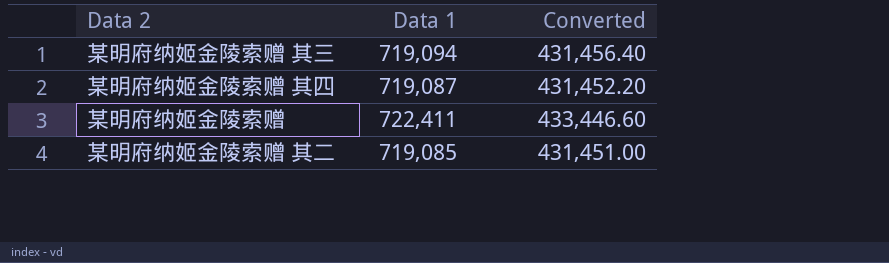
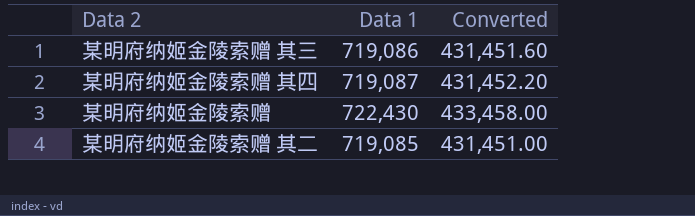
某明府纳姬金陵索赠 其三 | Data 1: 719,094 -> 719,086
某明府纳姬金陵索赠 其三 | Converted: 431,456.40 -> 431,451.60
某明府纳姬金陵索赠 | Data 1: 722,411 -> 722,430
某明府纳姬金陵索赠 | Converted: 433,446.60 -> 433,458.00

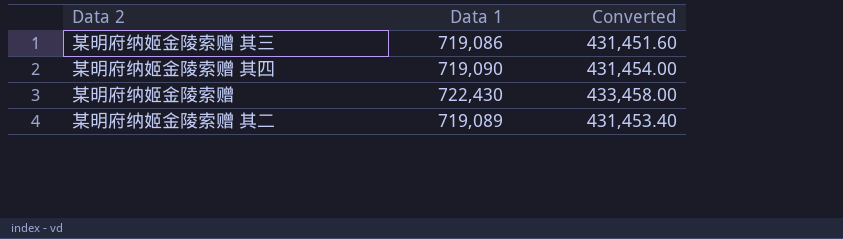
某明府纳姬金陵索赠 其四 | Data 1: 719,087 -> 719,090
某明府纳姬金陵索赠 其四 | Converted: 431,452.20 -> 431,454.00
某明府纳姬金陵索赠 其二 | Data 1: 719,085 -> 719,089
某明府纳姬金陵索赠 其二 | Converted: 431,451.00 -> 431,453.40

